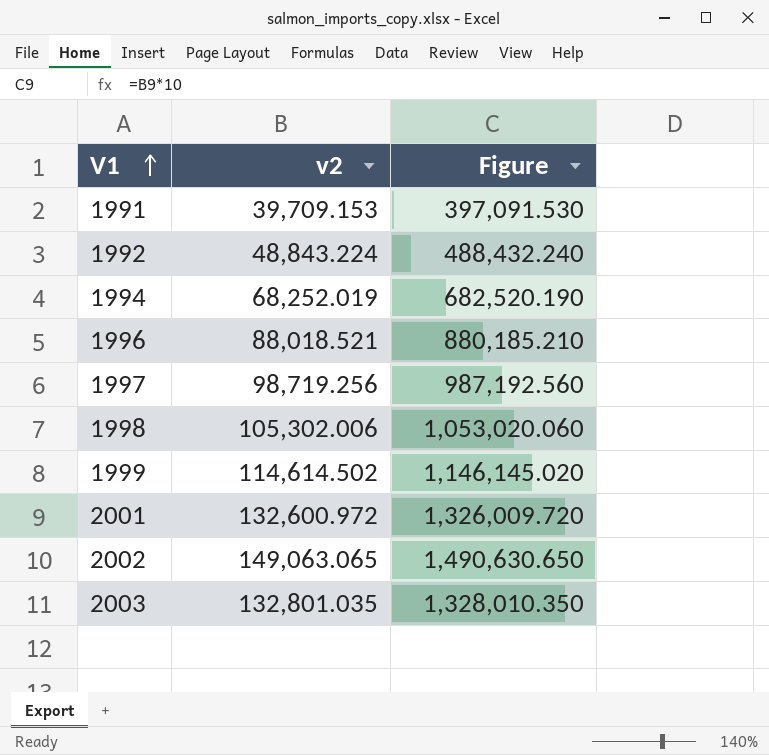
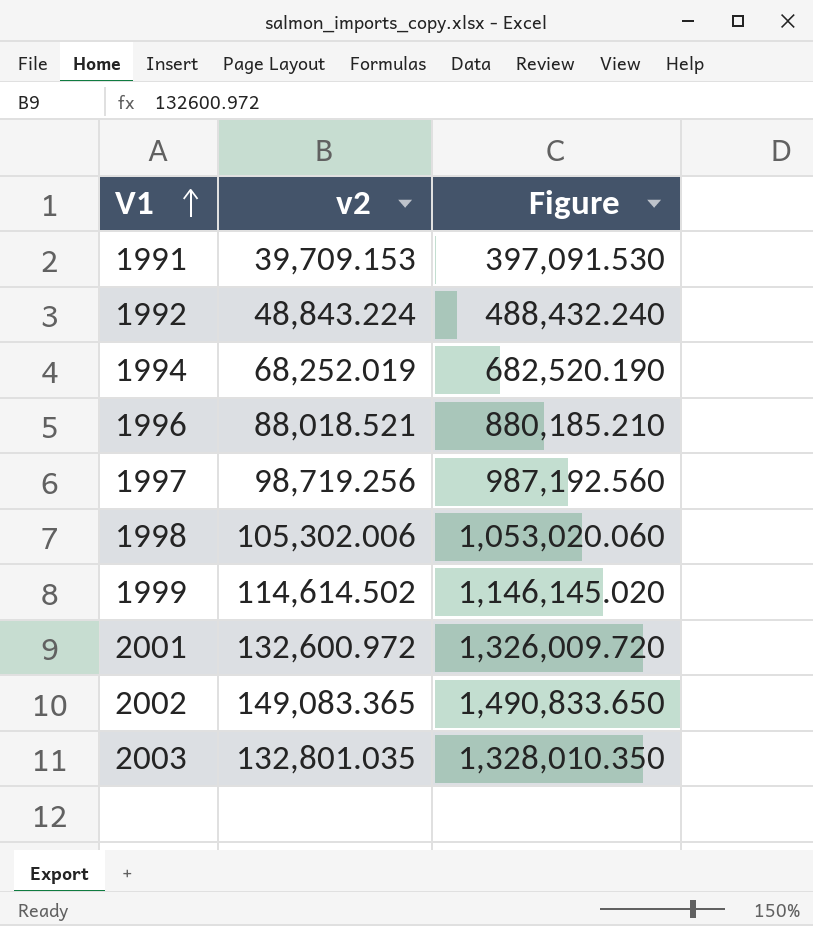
2002 | v2: 149,063.065 -> 149,083.365
2002 | Figure: 1,490,630.650 -> 1,490,833.650

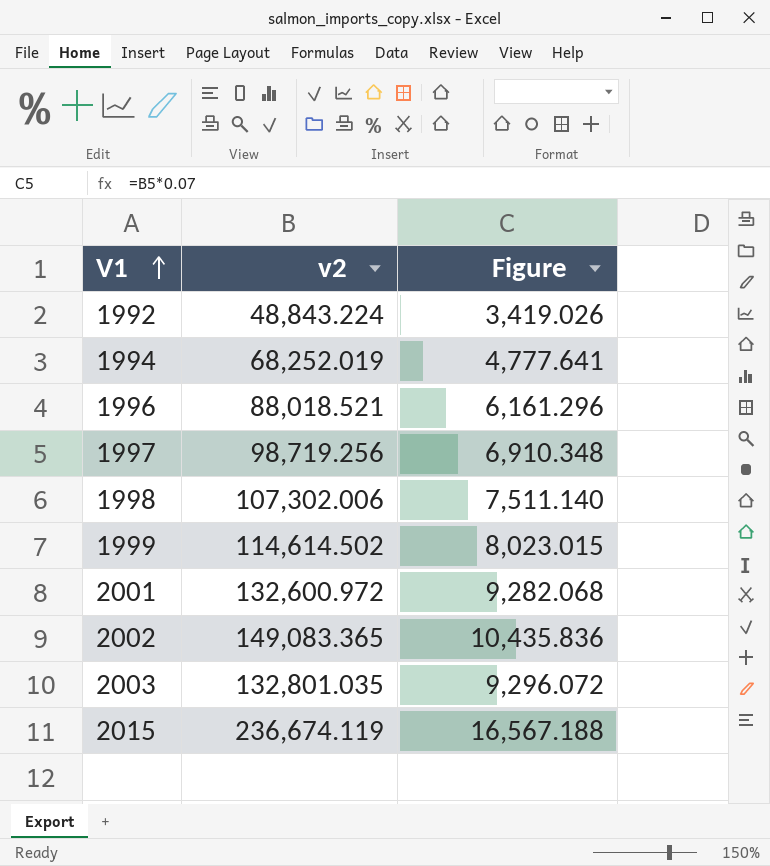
column Figure | formula: [v2] * 10 -> [v2] * 0.07
row 1991: 39,709.153 | 397,091.530 -> none
1998 | v2: 105,302.006 -> 107,302.006
row 2015: none -> 236,674.119 | 16,567.188

